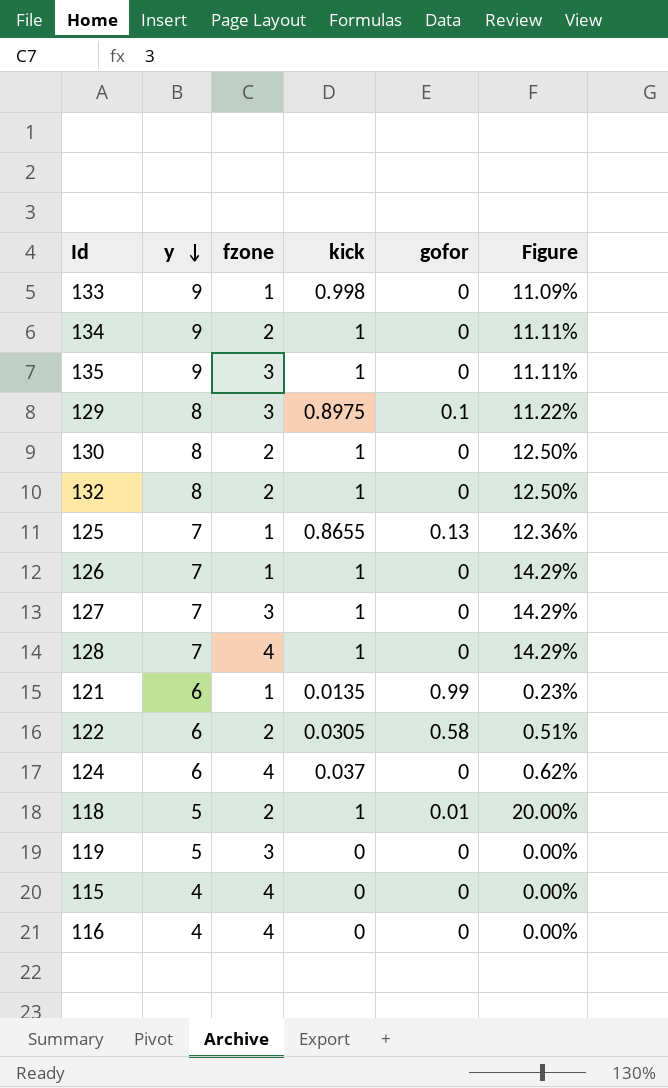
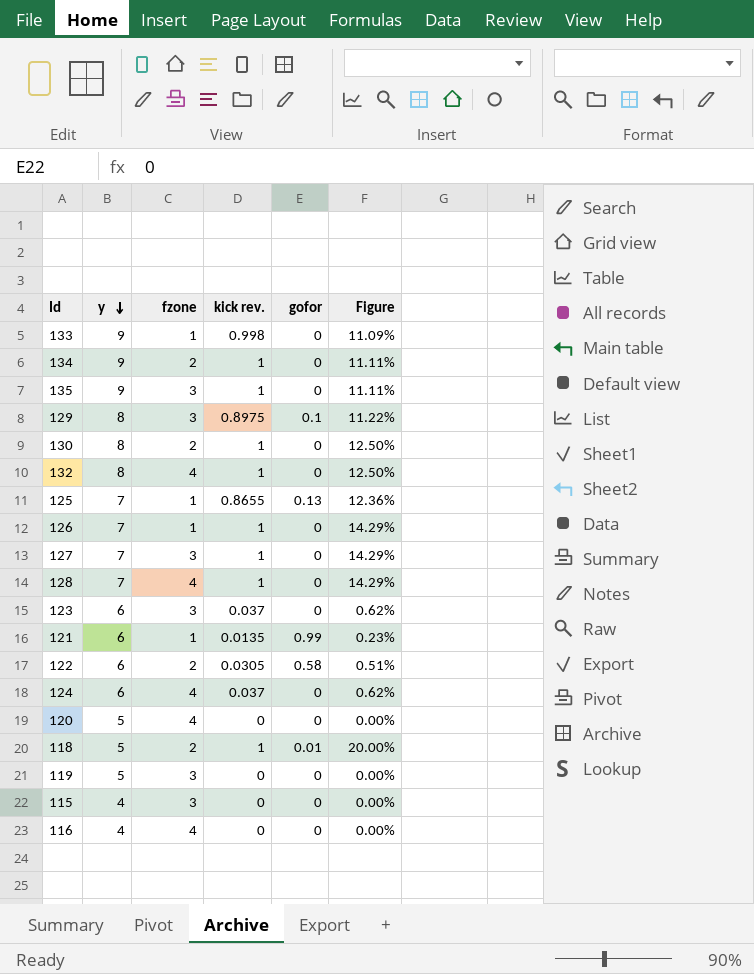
column name: kick -> kick rev.
132 | fzone: 2 -> 4
row 123: none -> 6 | 3 | 0.037 | 0 | 0.62%
row 120: none -> 5 | 4 | 0 | 0 | 0.00%
115 | fzone: 4 -> 3

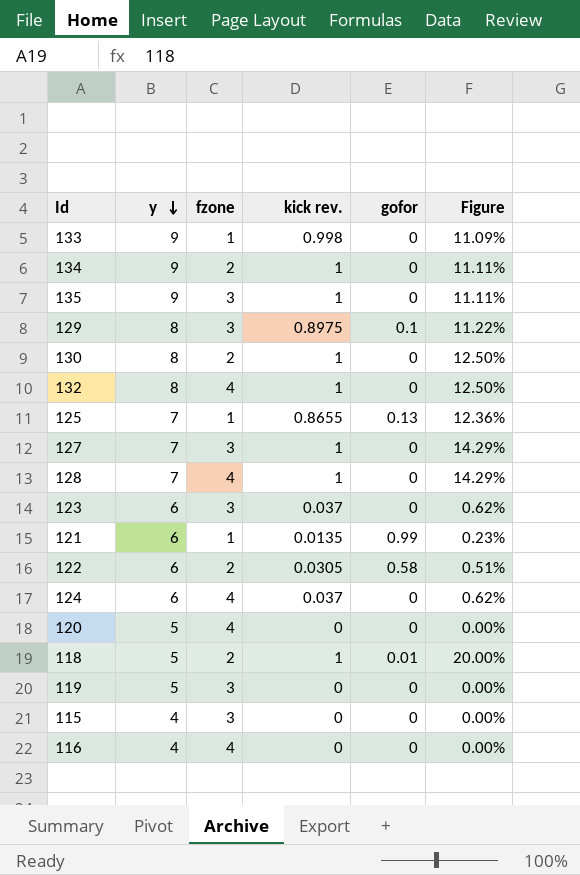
row 126: 7 | 1 | 1 | 0 | 14.29% -> none

